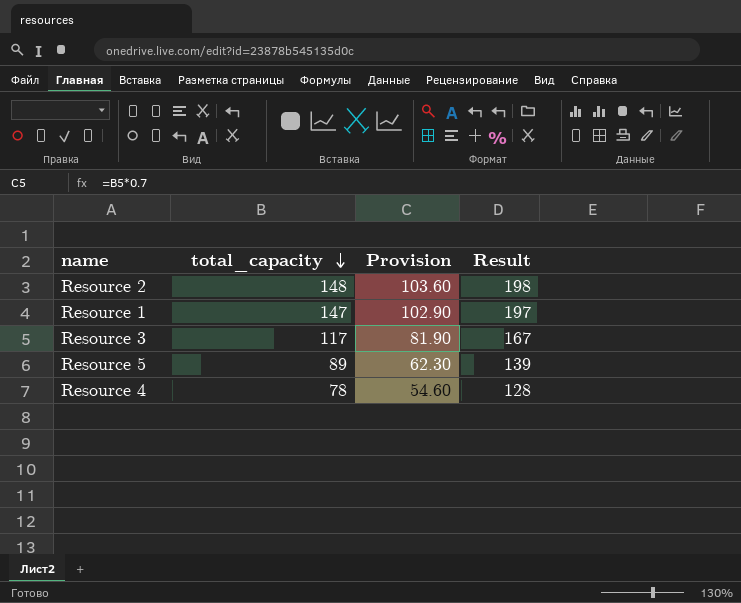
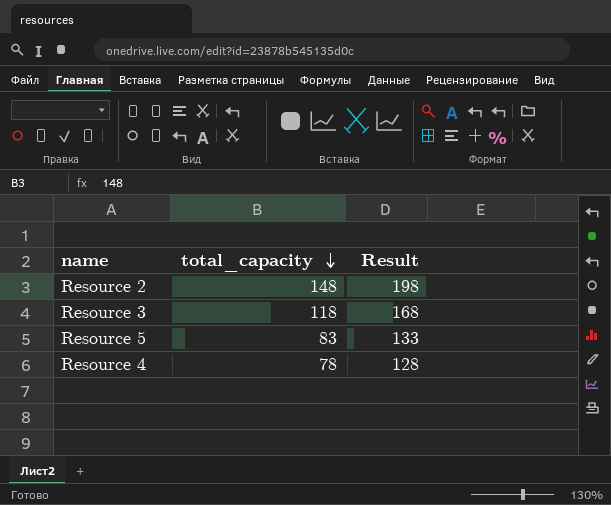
column Provision | formula: [total_capacity] * 0.7 -> none
row Resource 1: 147 | 102.90 | 197 -> none
Resource 3 | total_capacity: 117 -> 118
Resource 3 | Result: 167 -> 168
Resource 5 | total_capacity: 89 -> 83
Resource 5 | Result: 139 -> 133

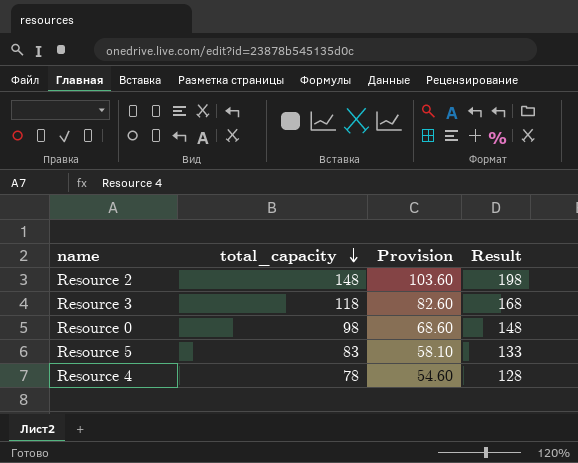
column Provision | formula: none -> [total_capacity] * 0.7
row Resource 0: none -> 98 | 68.60 | 148

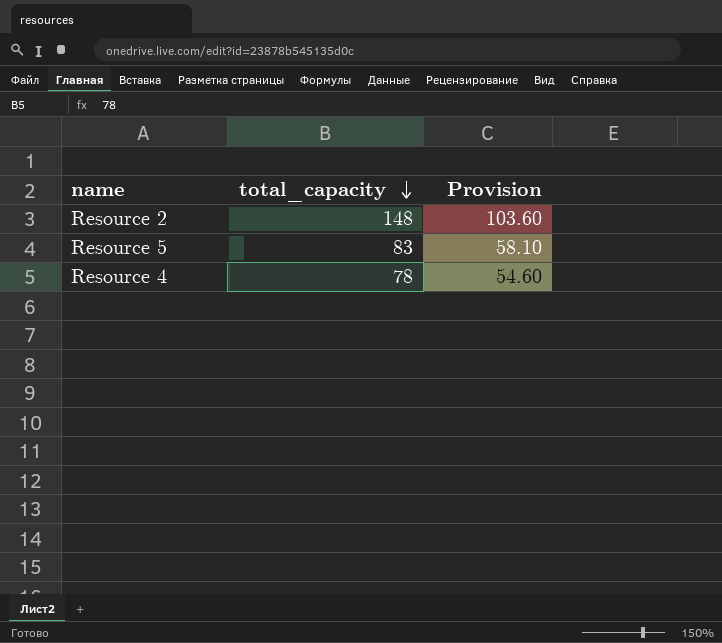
column Result | formula: [total_capacity] + 50 -> none
row Resource 3: 118 | 82.60 | 168 -> none
row Resource 0: 98 | 68.60 | 148 -> none

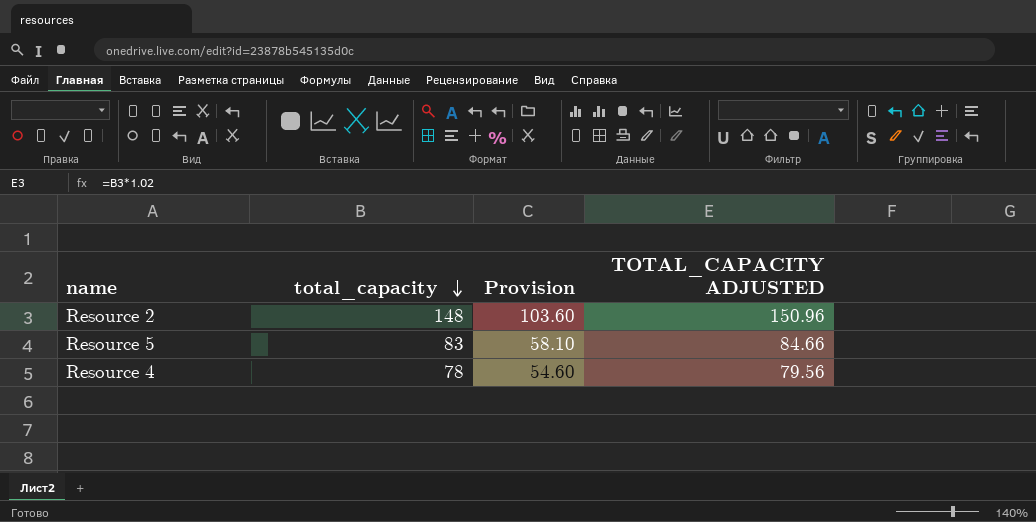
column TOTAL_CAPACITY ADJUSTED | formula: none -> [total_capacity] * 1.02

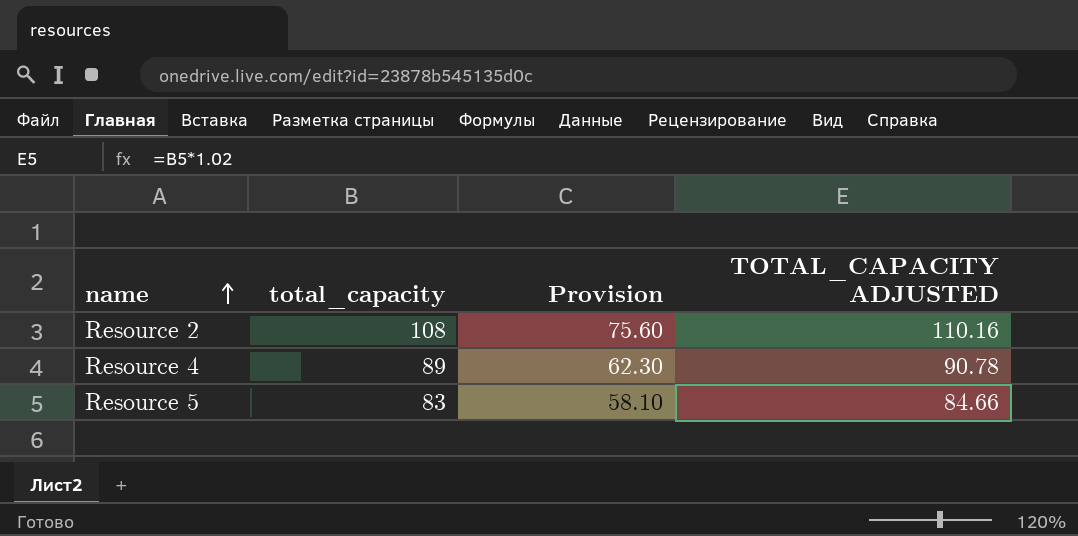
row order: total_capacity descending -> name ascending
Resource 2 | total_capacity: 148 -> 108
Resource 2 | Provision: 103.60 -> 75.60
Resource 2 | TOTAL_CAPACITY ADJUSTED: 150.96 -> 110.16
Resource 4 | total_capacity: 78 -> 89
Resource 4 | Provision: 54.60 -> 62.30
Resource 4 | TOTAL_CAPACITY ADJUSTED: 79.56 -> 90.78

